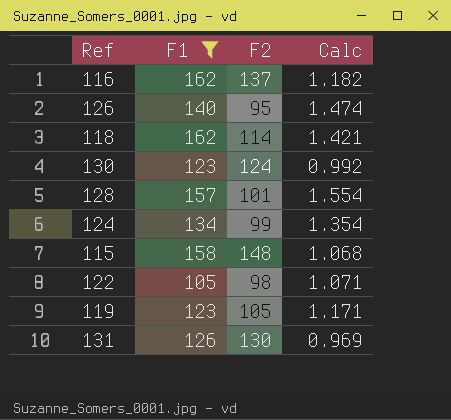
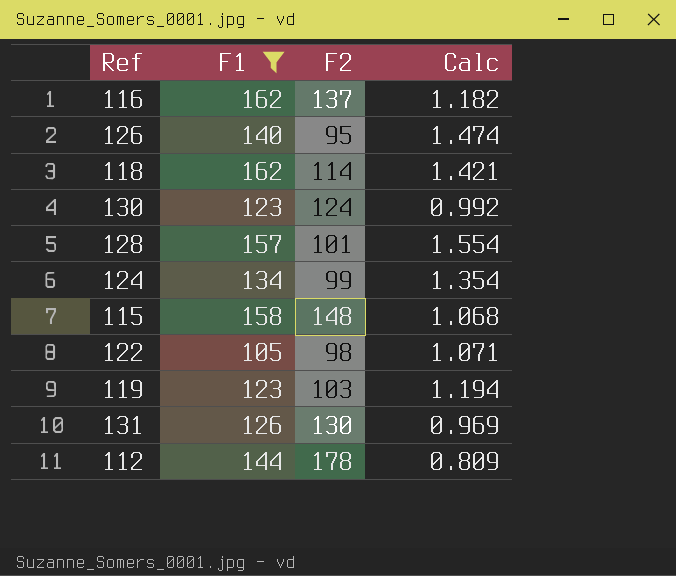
119 | F2: 105 -> 103
119 | Calc: 1.171 -> 1.194
row 112: none -> 144 | 178 | 0.809

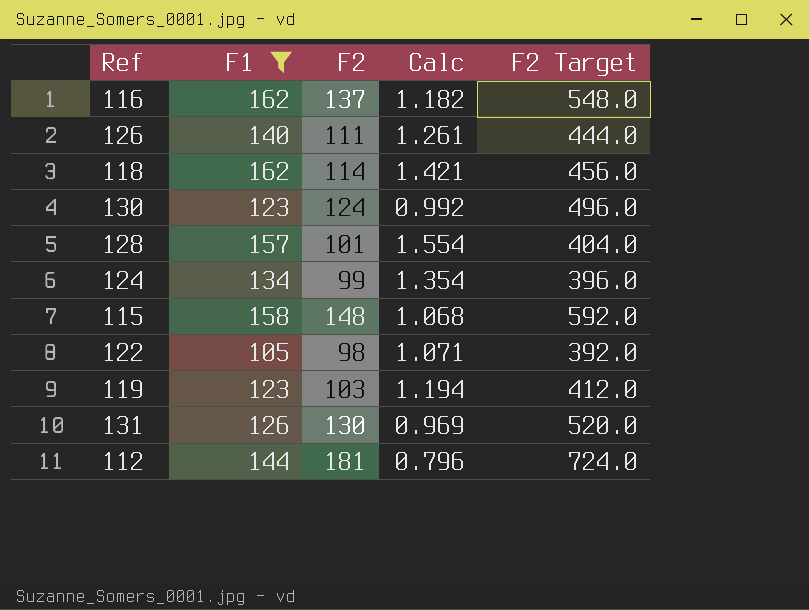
column F2 Target | formula: none -> [F2] * 4
126 | F2: 95 -> 111
126 | Calc: 1.474 -> 1.261
112 | F2: 178 -> 181
112 | Calc: 0.809 -> 0.796

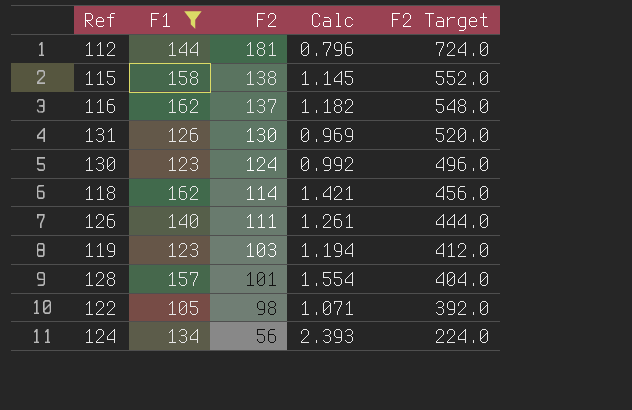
row order: none -> F2 descending
115 | F2: 148 -> 138
115 | Calc: 1.068 -> 1.145
115 | F2 Target: 592.0 -> 552.0
124 | F2: 99 -> 56
124 | Calc: 1.354 -> 2.393
124 | F2 Target: 396.0 -> 224.0

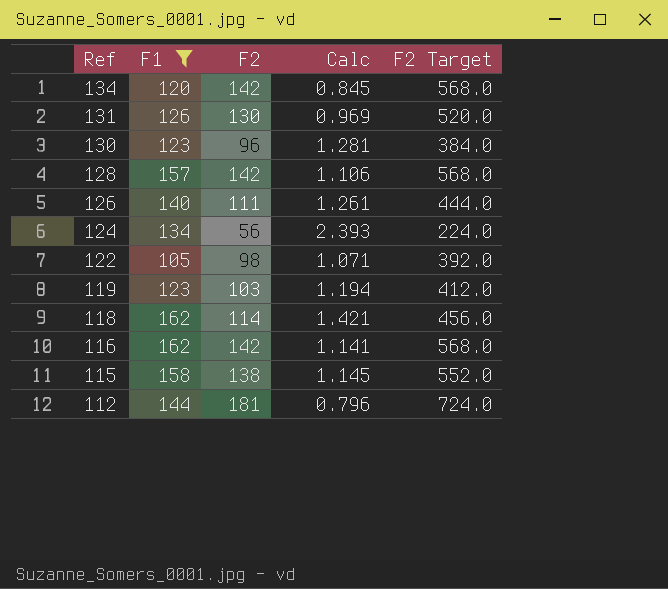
row order: F2 descending -> Ref descending
row 134: none -> 120 | 142 | 0.845 | 568.0
130 | F2: 124 -> 96
130 | Calc: 0.992 -> 1.281
130 | F2 Target: 496.0 -> 384.0
128 | F2: 101 -> 142
128 | Calc: 1.554 -> 1.106
128 | F2 Target: 404.0 -> 568.0
116 | F2: 137 -> 142
116 | Calc: 1.182 -> 1.141
116 | F2 Target: 548.0 -> 568.0

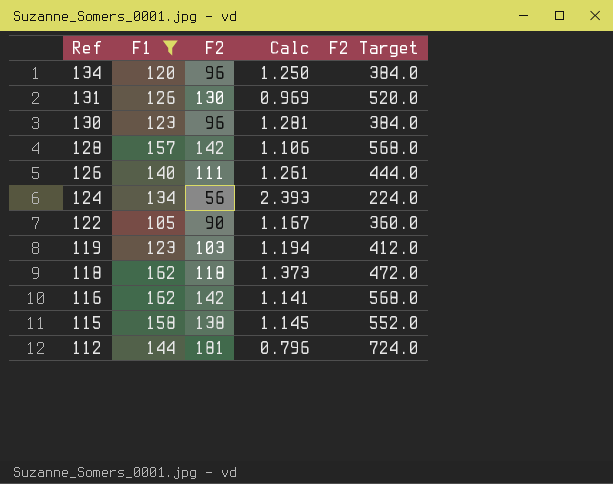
134 | F2: 142 -> 96
134 | Calc: 0.845 -> 1.250
134 | F2 Target: 568.0 -> 384.0
122 | F2: 98 -> 90
122 | Calc: 1.071 -> 1.167
122 | F2 Target: 392.0 -> 360.0
118 | F2: 114 -> 118
118 | Calc: 1.421 -> 1.373
118 | F2 Target: 456.0 -> 472.0

